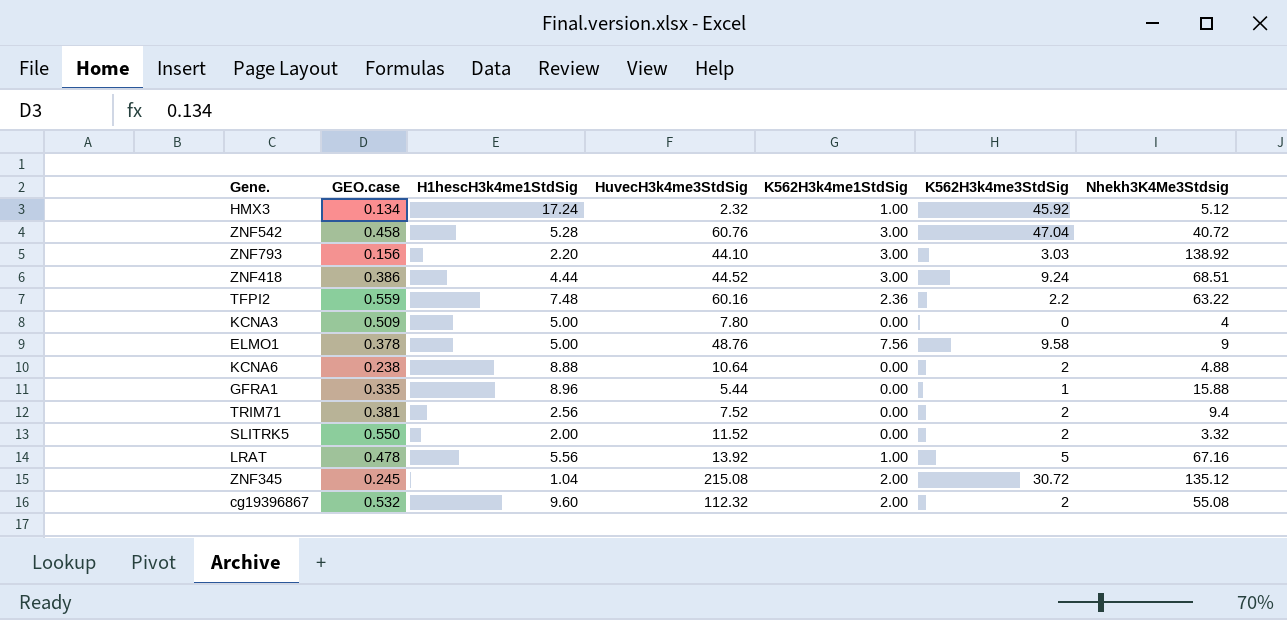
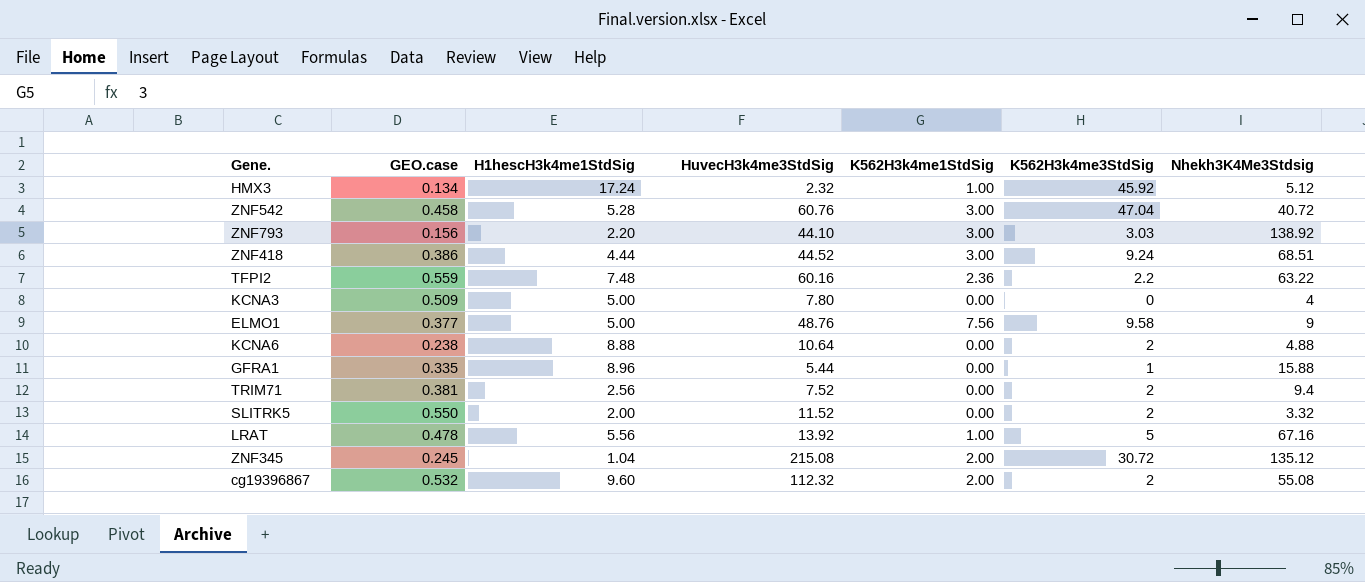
ELMO1 | GEO.case: 0.378 -> 0.377

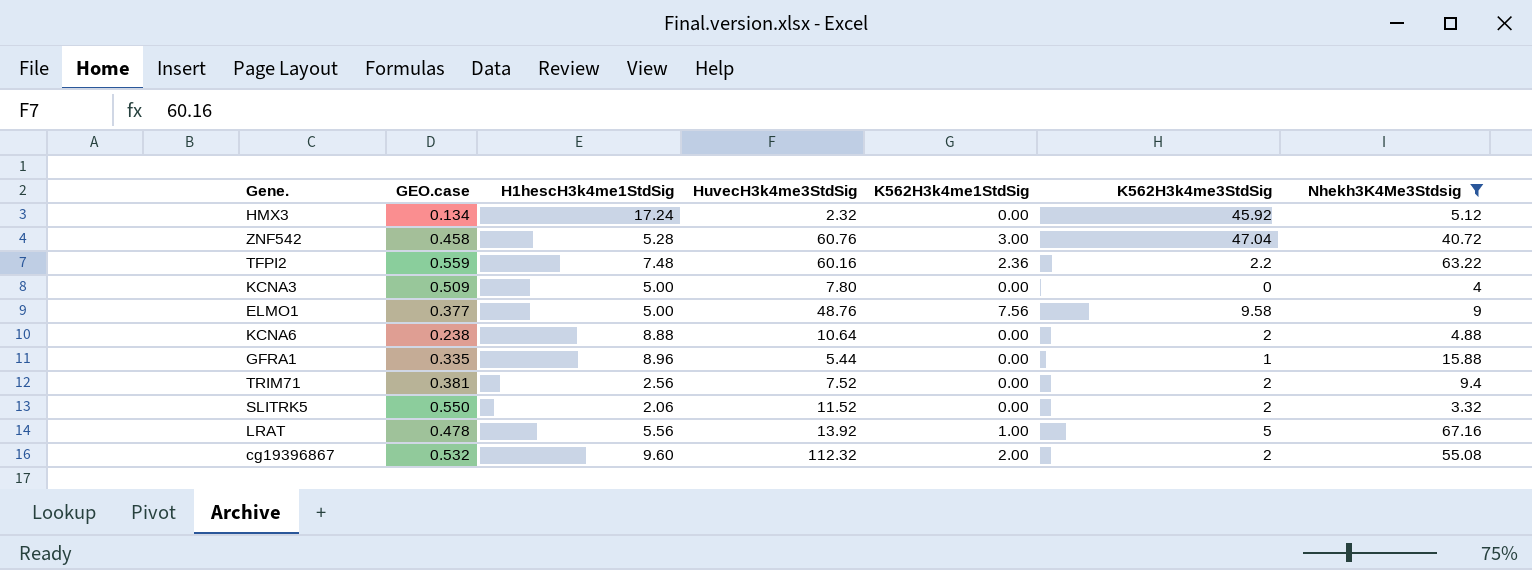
filter: none -> Nhekh3K4Me3Stdsig <= 67.16
HMX3 | K562H3k4me1StdSig: 1.00 -> 0.00
SLITRK5 | H1hescH3k4me1StdSig: 2.00 -> 2.06

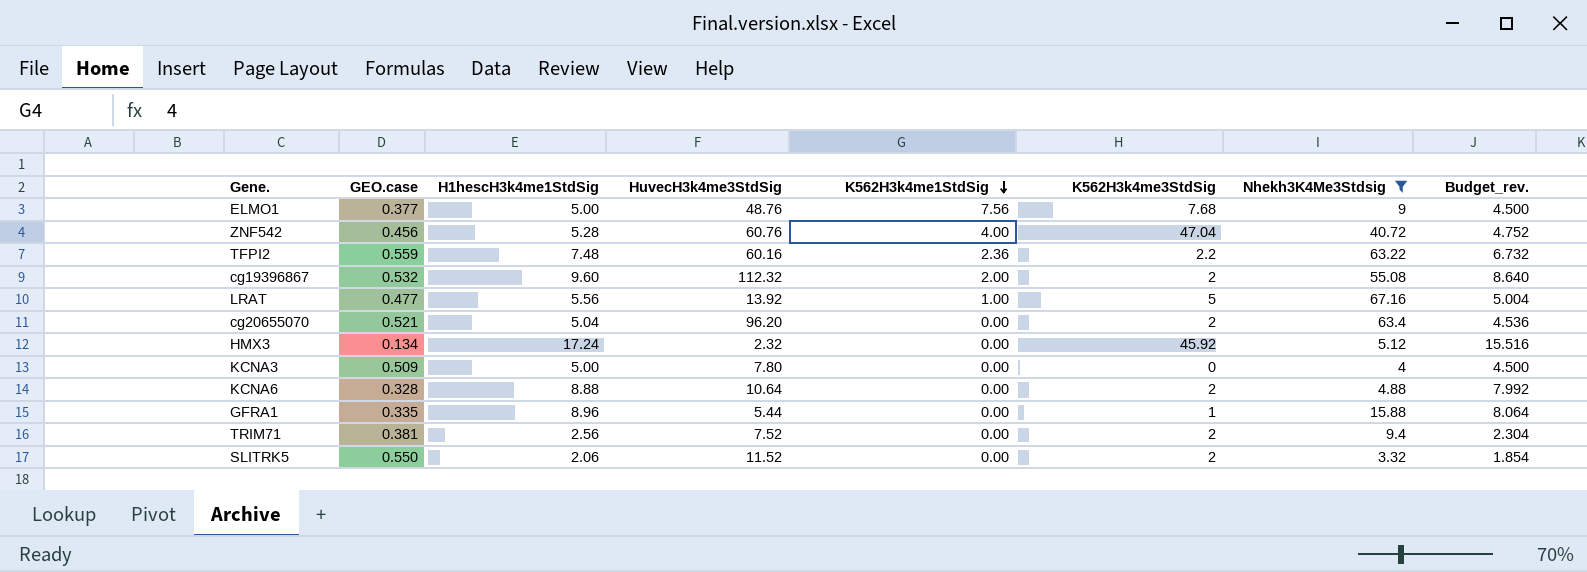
row order: none -> K562H3k4me1StdSig descending
column Budget_rev. | formula: none -> [H1hescH3k4me1StdSig] * 0.9
ELMO1 | K562H3k4me3StdSig: 9.58 -> 7.68
ZNF542 | GEO.case: 0.458 -> 0.456
ZNF542 | K562H3k4me1StdSig: 3.00 -> 4.00
LRAT | GEO.case: 0.478 -> 0.477
row cg20655070: none -> 0.521 | 5.04 | 96.20 | 0.00 | 2 | 63.4 | 4.536
KCNA6 | GEO.case: 0.238 -> 0.328

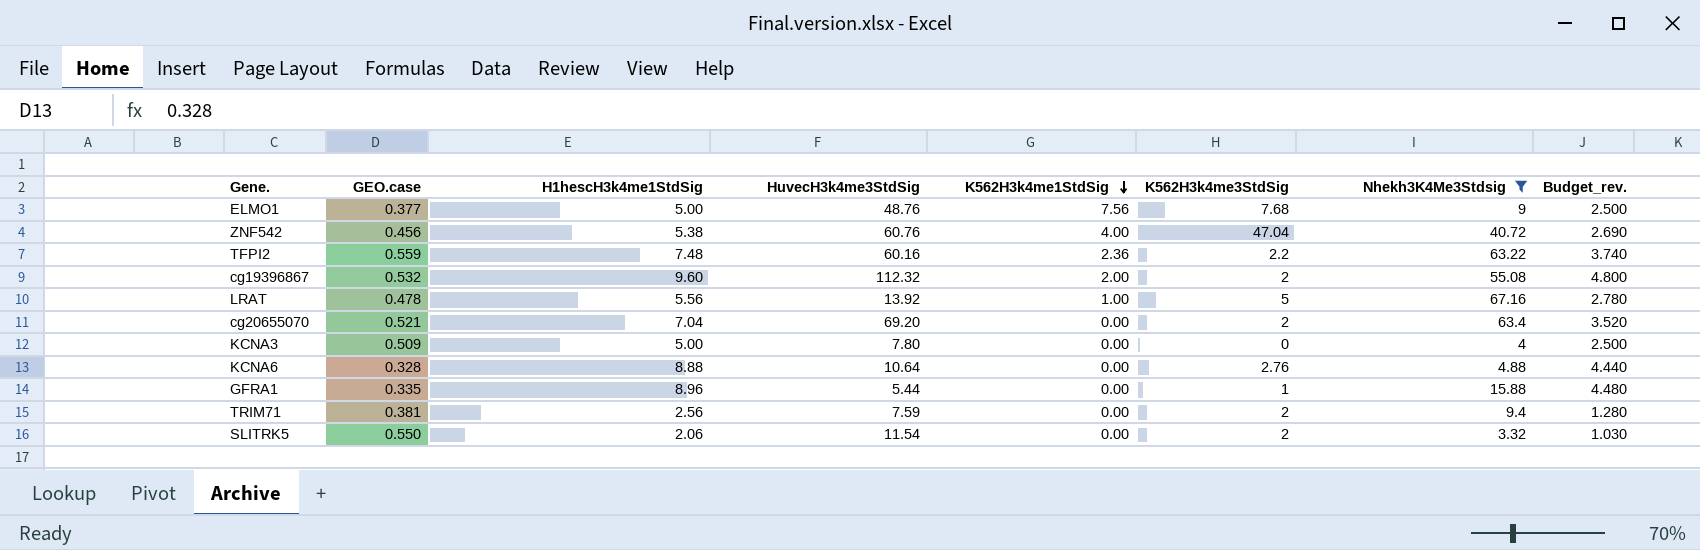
column Budget_rev. | formula: [H1hescH3k4me1StdSig] * 0.9 -> [H1hescH3k4me1StdSig] * 0.5
row HMX3: 0.134 | 17.24 | 2.32 | 0.00 | 45.92 | 5.12 | 15.516 -> none
ZNF542 | H1hescH3k4me1StdSig: 5.28 -> 5.38
LRAT | GEO.case: 0.477 -> 0.478
cg20655070 | H1hescH3k4me1StdSig: 5.04 -> 7.04
cg20655070 | HuvecH3k4me3StdSig: 96.20 -> 69.20
KCNA6 | K562H3k4me3StdSig: 2 -> 2.76
TRIM71 | HuvecH3k4me3StdSig: 7.52 -> 7.59
SLITRK5 | HuvecH3k4me3StdSig: 11.52 -> 11.54

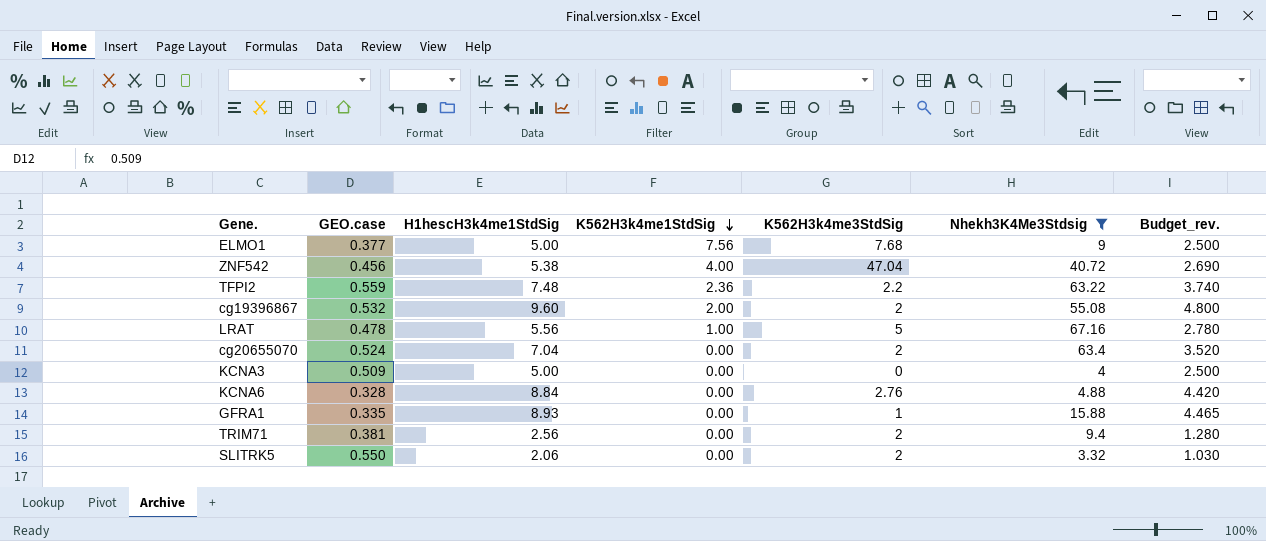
column HuvecH3k4me3StdSig | position: 4 -> none
cg20655070 | GEO.case: 0.521 -> 0.524
KCNA6 | H1hescH3k4me1StdSig: 8.88 -> 8.84
KCNA6 | Budget_rev.: 4.440 -> 4.420
GFRA1 | H1hescH3k4me1StdSig: 8.96 -> 8.93
GFRA1 | Budget_rev.: 4.480 -> 4.465

